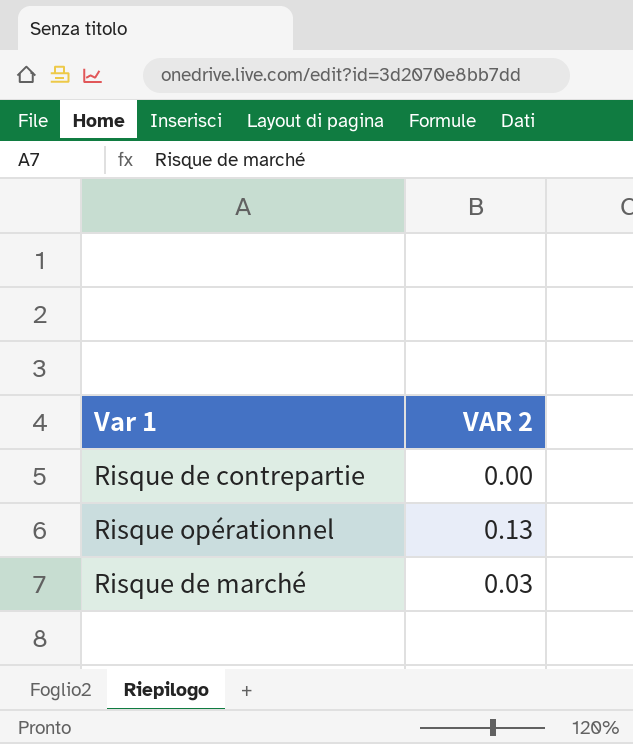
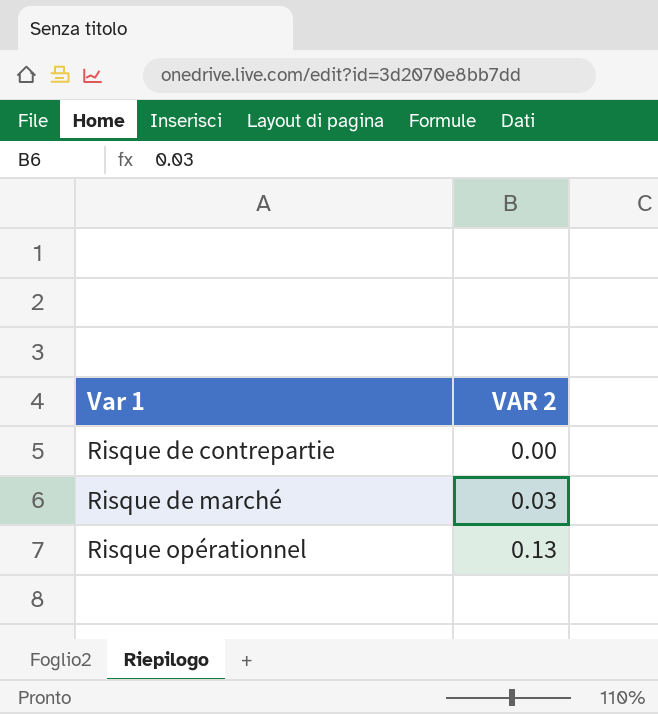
row order: none -> Var 1 ascending

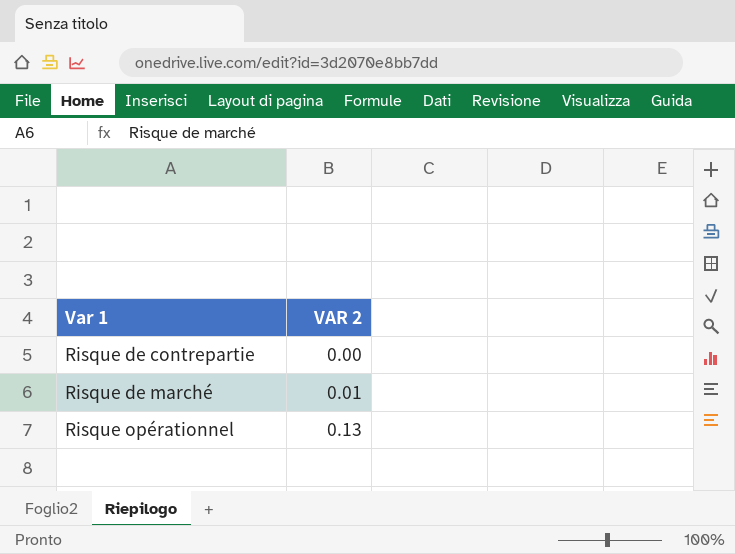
Risque de marché | VAR 2: 0.03 -> 0.01

